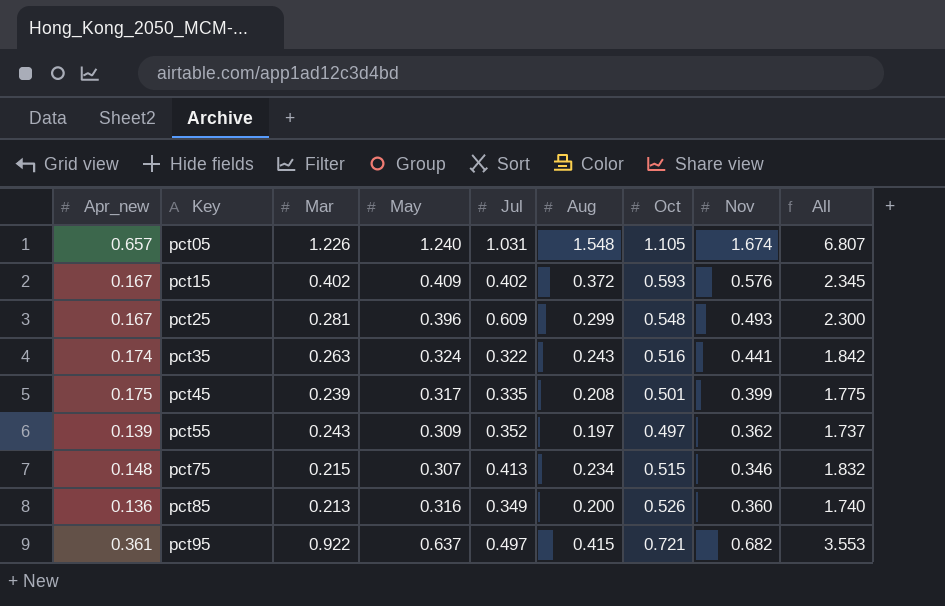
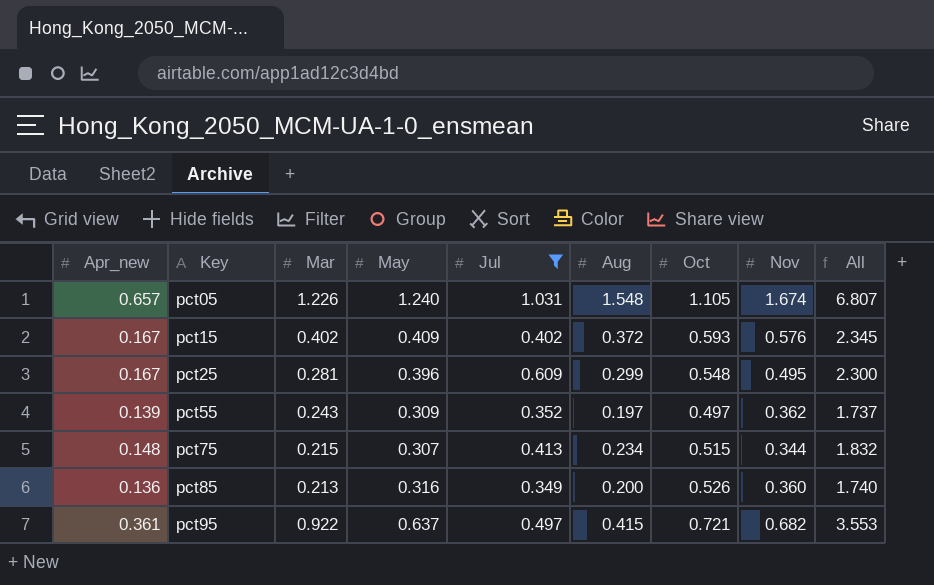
filter: none -> Jul >= 0.349
pct25 | Nov: 0.493 -> 0.495
pct75 | Nov: 0.346 -> 0.344

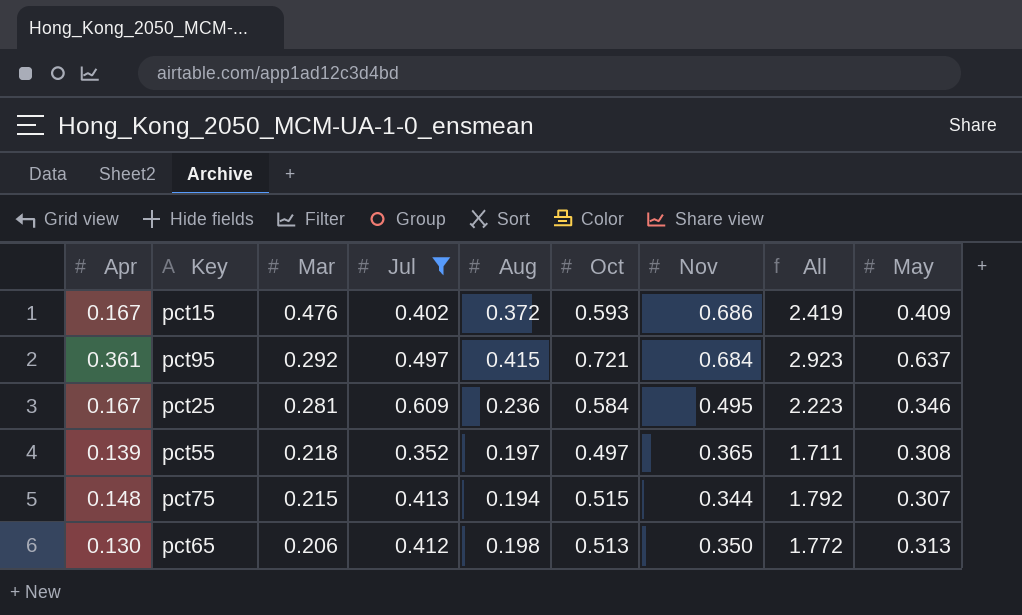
row order: Key ascending -> Mar descending
column name: Apr_new -> Apr
column May | position: 4 -> 9
row pct05: 0.657 | 1.226 | 1.240 | 1.031 | 1.548 | 1.105 | 1.674 | 6.807 -> none
row pct85: 0.136 | 0.213 | 0.316 | 0.349 | 0.200 | 0.526 | 0.360 | 1.740 -> none
pct15 | Mar: 0.402 -> 0.476
pct15 | Nov: 0.576 -> 0.686
pct15 | All: 2.345 -> 2.419
pct95 | Mar: 0.922 -> 0.292
pct95 | Nov: 0.682 -> 0.684
pct95 | All: 3.553 -> 2.923
pct25 | Aug: 0.299 -> 0.236
pct25 | Oct: 0.548 -> 0.584
pct25 | All: 2.300 -> 2.223
pct25 | May: 0.396 -> 0.346
pct55 | Mar: 0.243 -> 0.218
pct55 | Nov: 0.362 -> 0.365
pct55 | All: 1.737 -> 1.711
pct55 | May: 0.309 -> 0.308
pct75 | Aug: 0.234 -> 0.194
pct75 | All: 1.832 -> 1.792
row pct65: none -> 0.130 | 0.206 | 0.412 | 0.198 | 0.513 | 0.350 | 1.772 | 0.313

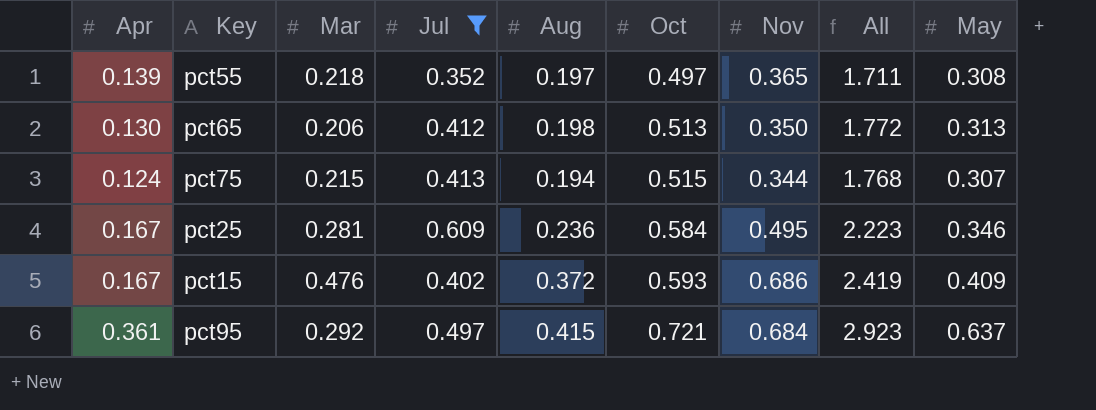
row order: Mar descending -> Oct ascending
pct75 | Apr: 0.148 -> 0.124
pct75 | All: 1.792 -> 1.768

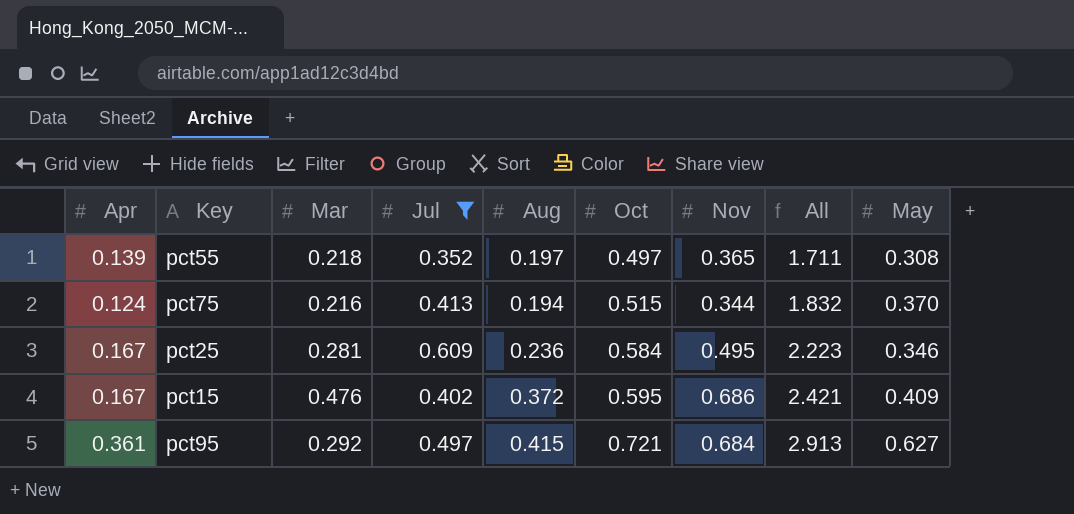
row pct65: 0.130 | 0.206 | 0.412 | 0.198 | 0.513 | 0.350 | 1.772 | 0.313 -> none
pct75 | Mar: 0.215 -> 0.216
pct75 | All: 1.768 -> 1.832
pct75 | May: 0.307 -> 0.370
pct15 | Oct: 0.593 -> 0.595
pct15 | All: 2.419 -> 2.421
pct95 | All: 2.923 -> 2.913
pct95 | May: 0.637 -> 0.627

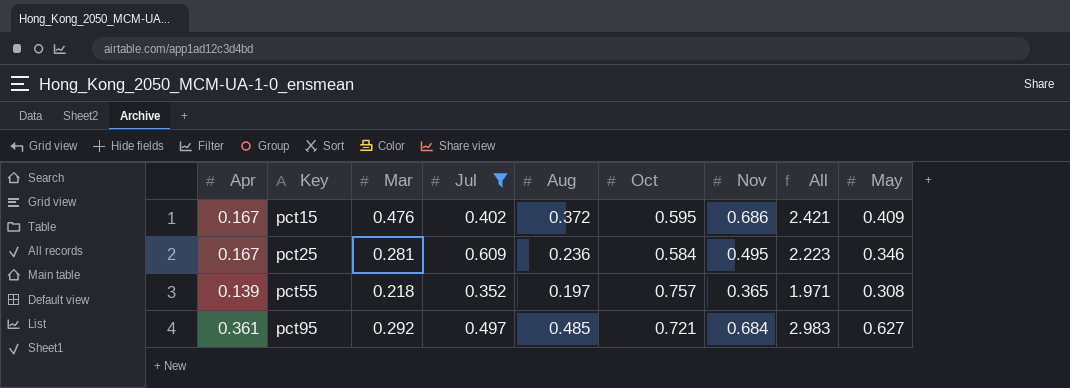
row order: Oct ascending -> Key ascending
row pct75: 0.124 | 0.216 | 0.413 | 0.194 | 0.515 | 0.344 | 1.832 | 0.370 -> none
pct55 | Oct: 0.497 -> 0.757
pct55 | All: 1.711 -> 1.971
pct95 | Aug: 0.415 -> 0.485
pct95 | All: 2.913 -> 2.983

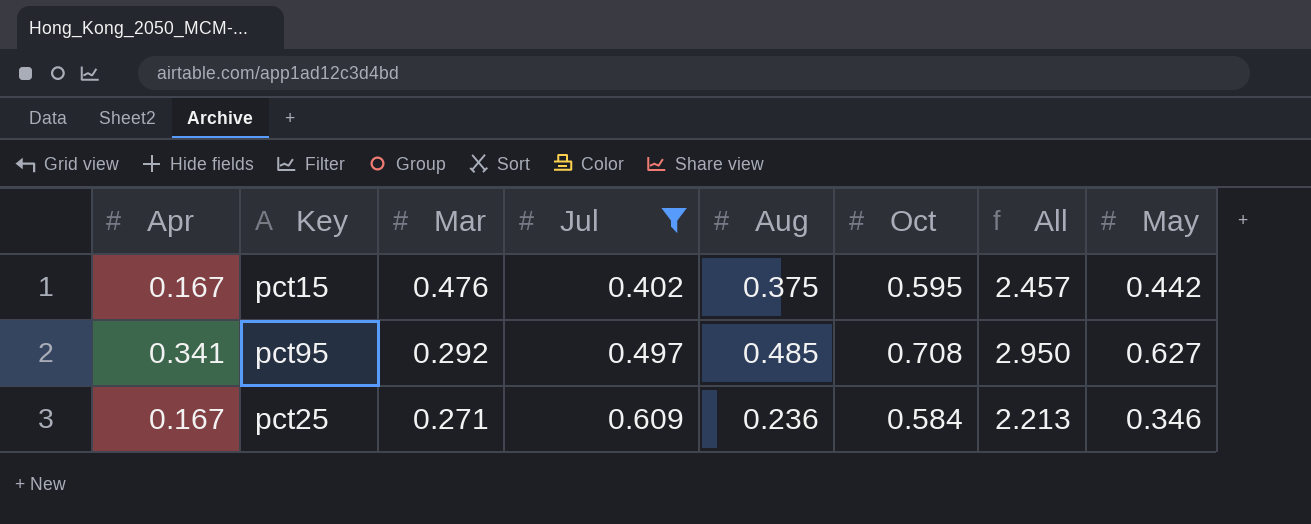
row order: Key ascending -> Mar descending
column Nov | position: 7 -> none
row pct55: 0.139 | 0.218 | 0.352 | 0.197 | 0.757 | 0.365 | 1.971 | 0.308 -> none
pct15 | Aug: 0.372 -> 0.375
pct15 | All: 2.421 -> 2.457
pct15 | May: 0.409 -> 0.442
pct95 | Apr: 0.361 -> 0.341
pct95 | Oct: 0.721 -> 0.708
pct95 | All: 2.983 -> 2.950
pct25 | Mar: 0.281 -> 0.271
pct25 | All: 2.223 -> 2.213

